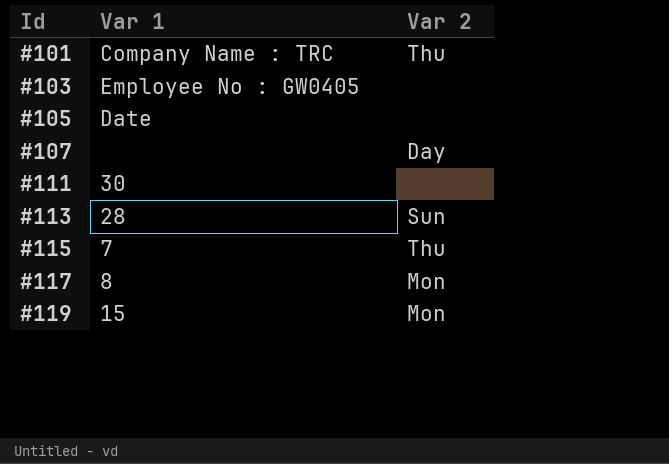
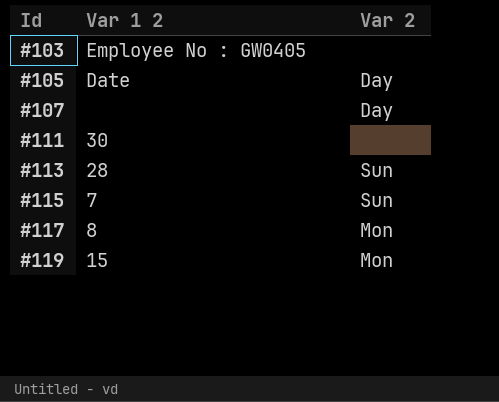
column name: Var 1 -> Var 1 2
row #101: Company Name : TRC | Thu -> none
#105 | Var 2: none -> Day
#115 | Var 2: Thu -> Sun

